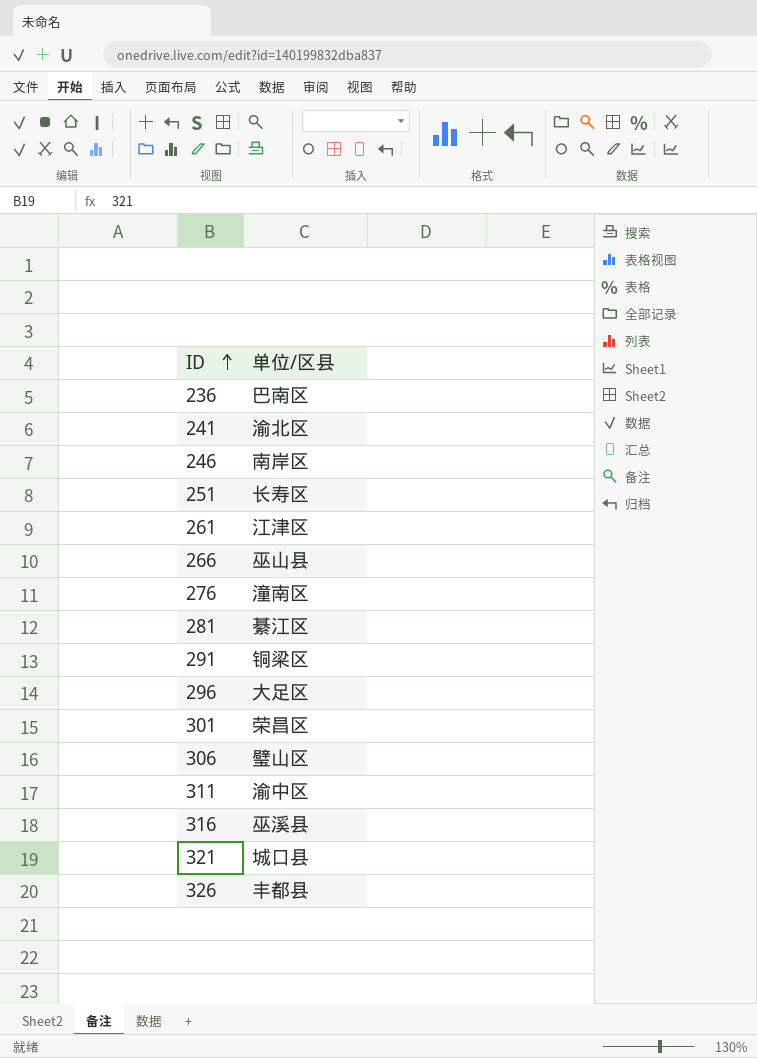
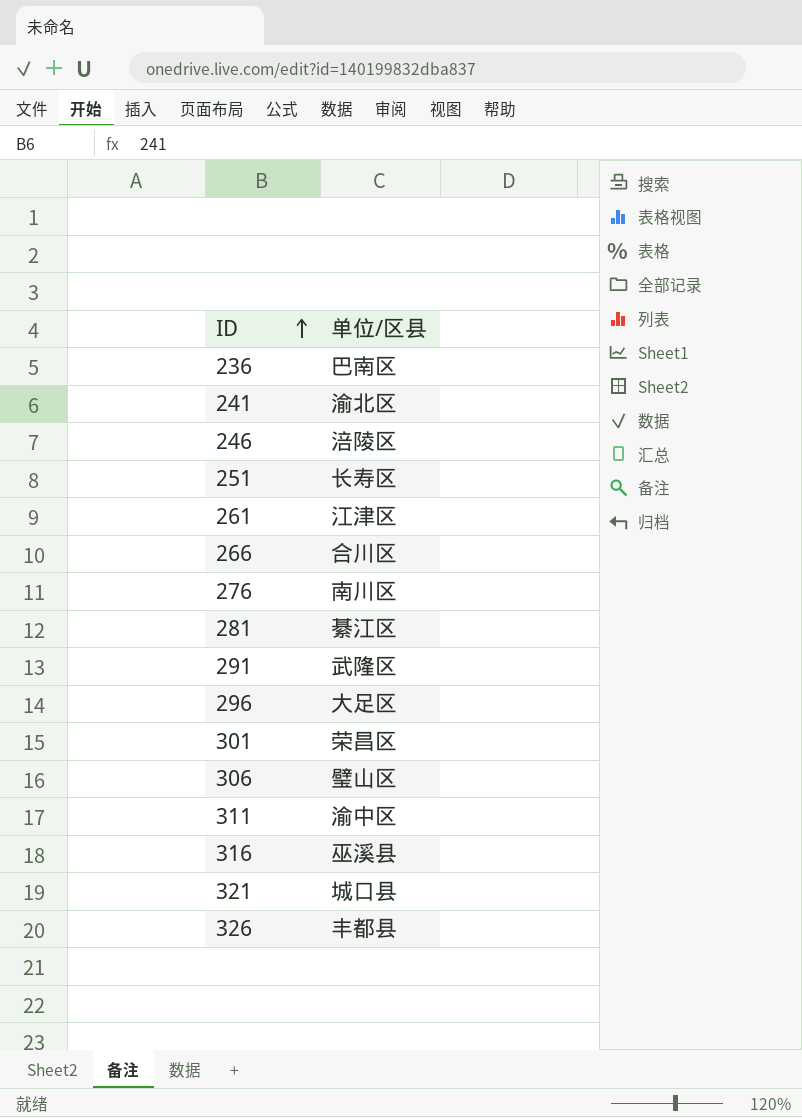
246 | 单位/区县: 南岸区 -> 涪陵区
266 | 单位/区县: 巫山县 -> 合川区
276 | 单位/区县: 潼南区 -> 南川区
291 | 单位/区县: 铜梁区 -> 武隆区

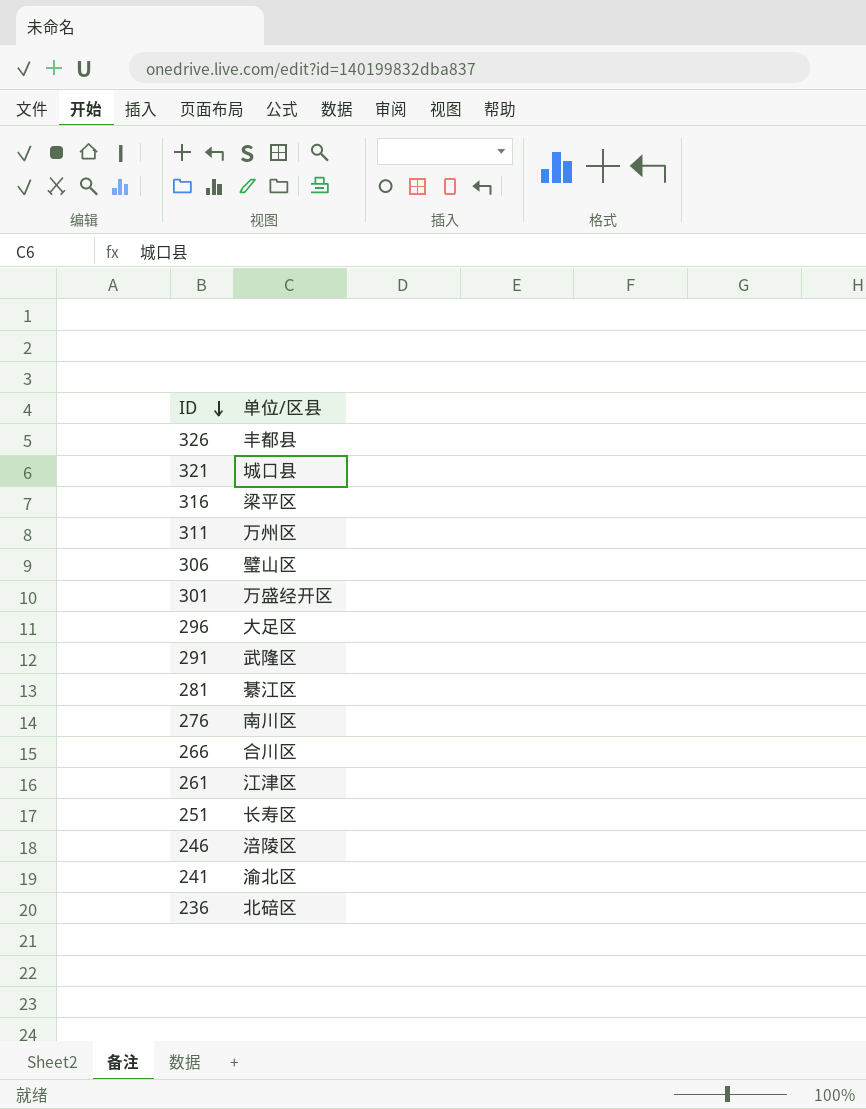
row order: ID ascending -> ID descending
316 | 单位/区县: 巫溪县 -> 梁平区
311 | 单位/区县: 渝中区 -> 万州区
301 | 单位/区县: 荣昌区 -> 万盛经开区
236 | 单位/区县: 巴南区 -> 北碚区

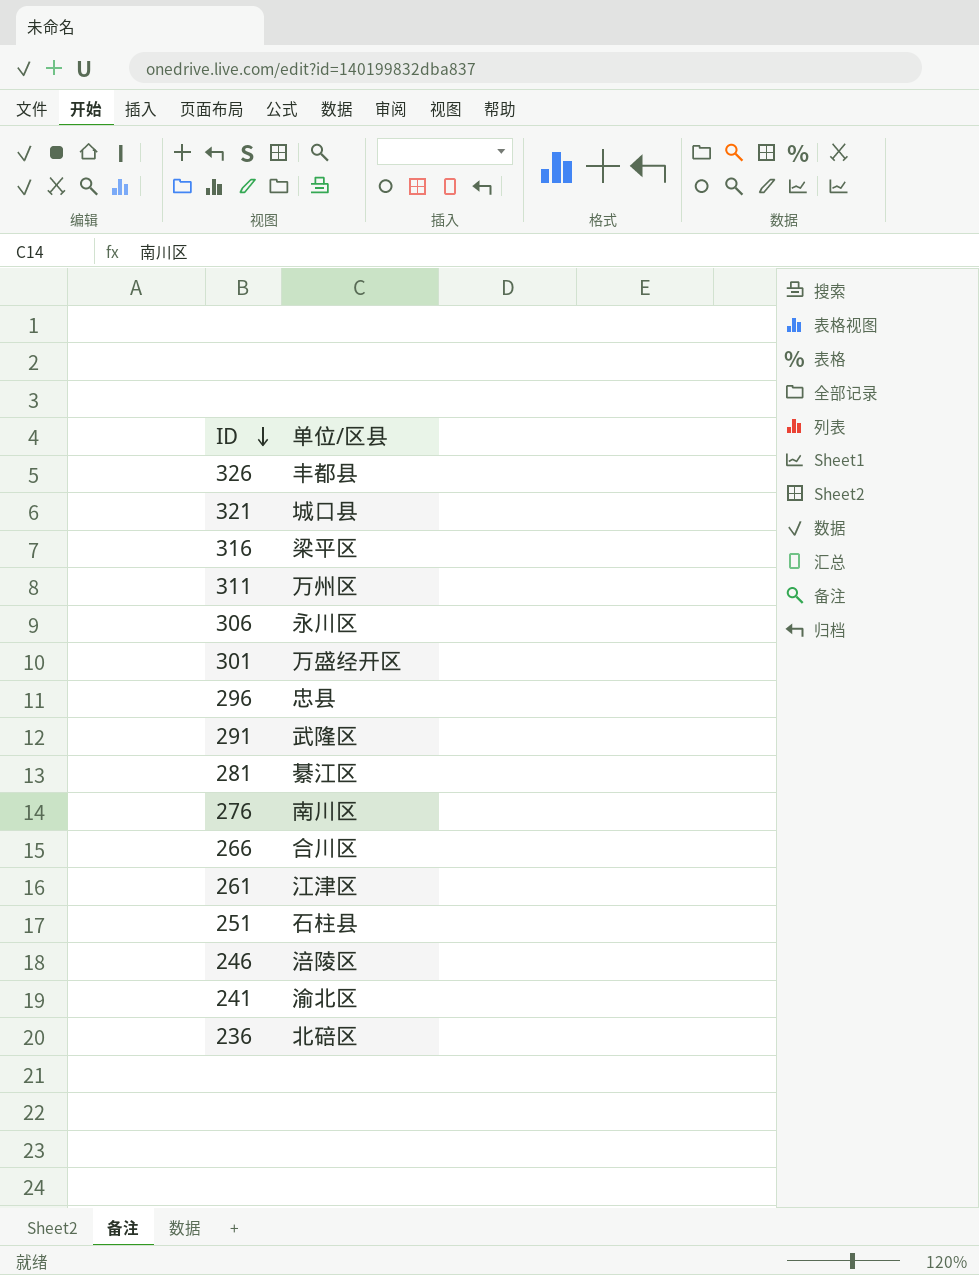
306 | 单位/区县: 璧山区 -> 永川区
296 | 单位/区县: 大足区 -> 忠县
251 | 单位/区县: 长寿区 -> 石柱县

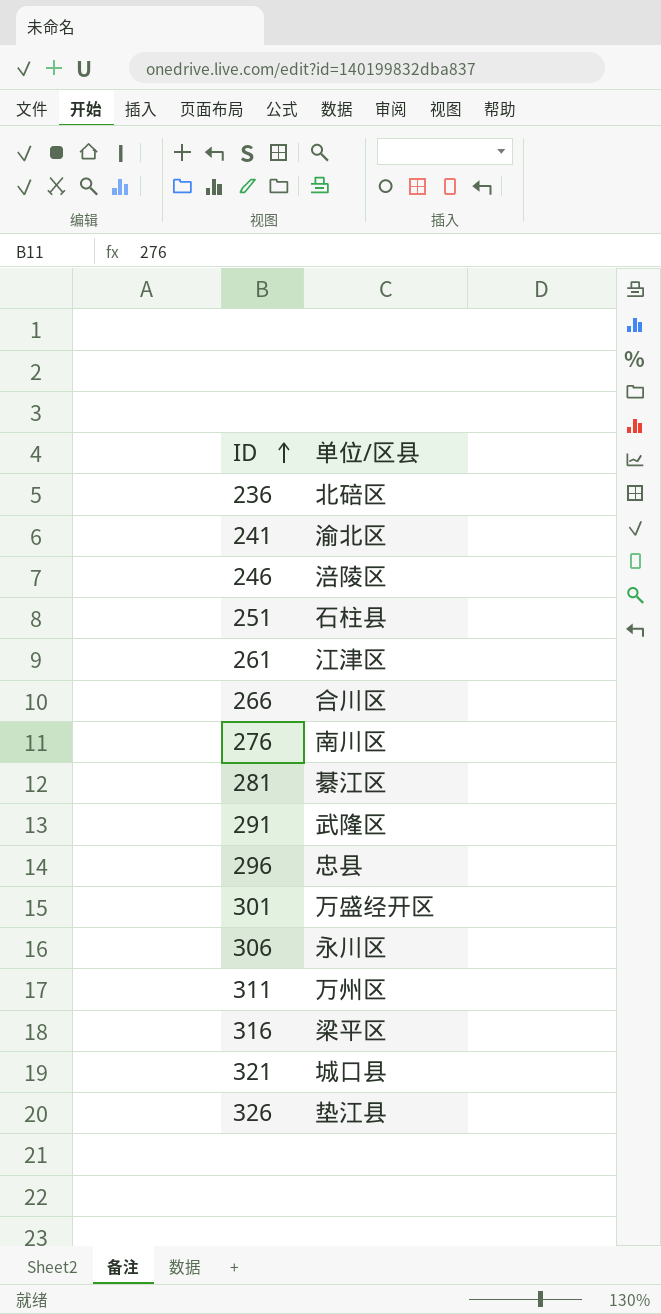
row order: ID descending -> ID ascending
326 | 单位/区县: 丰都县 -> 垫江县

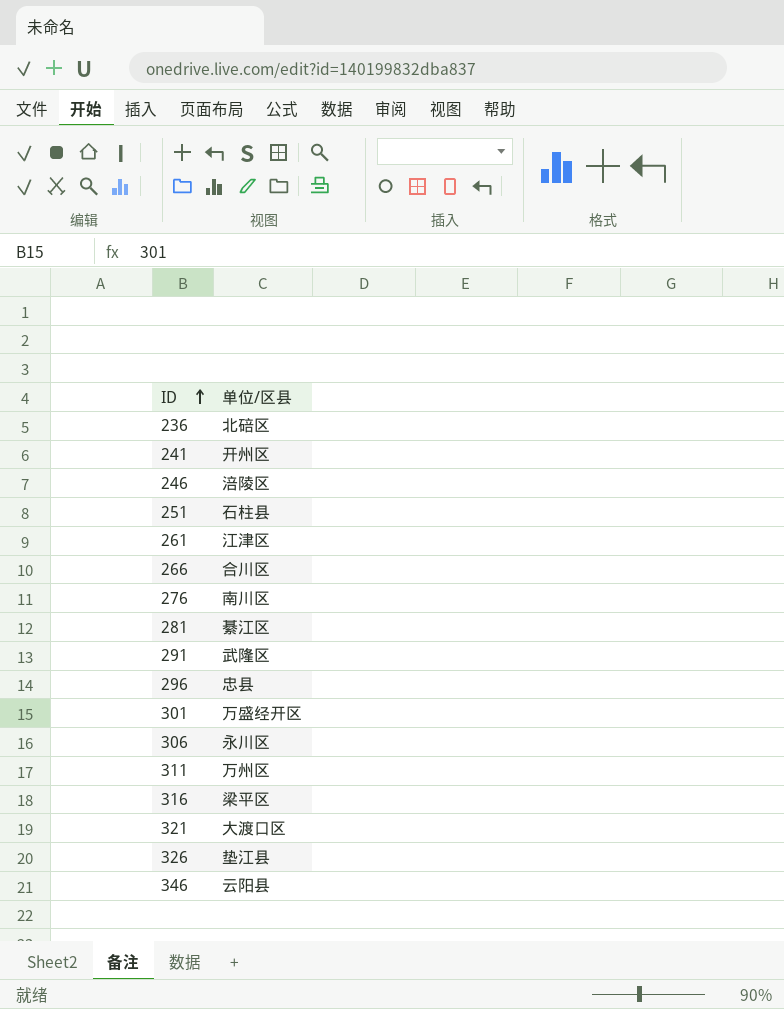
241 | 单位/区县: 渝北区 -> 开州区
321 | 单位/区县: 城口县 -> 大渡口区
row 346: none -> 云阳县

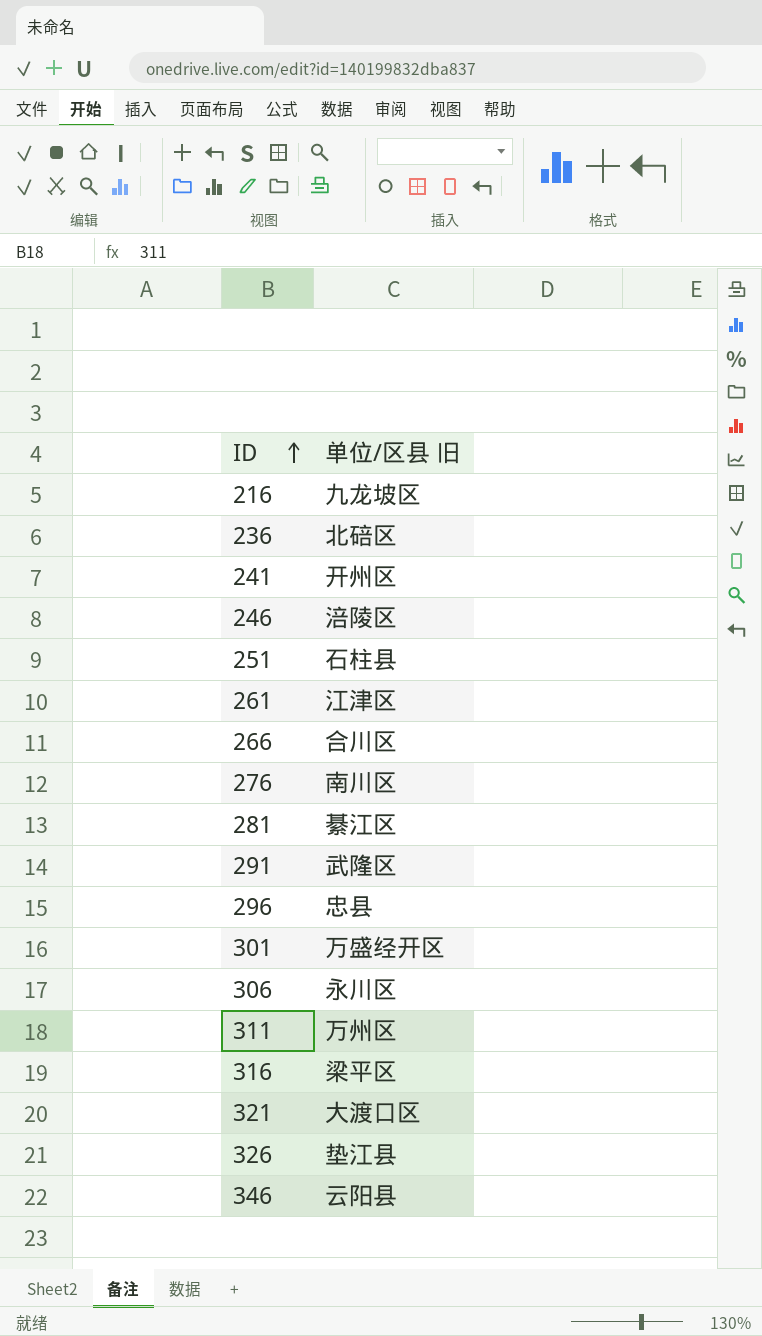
column name: 单位/区县 -> 单位/区县 旧
row 216: none -> 九龙坡区

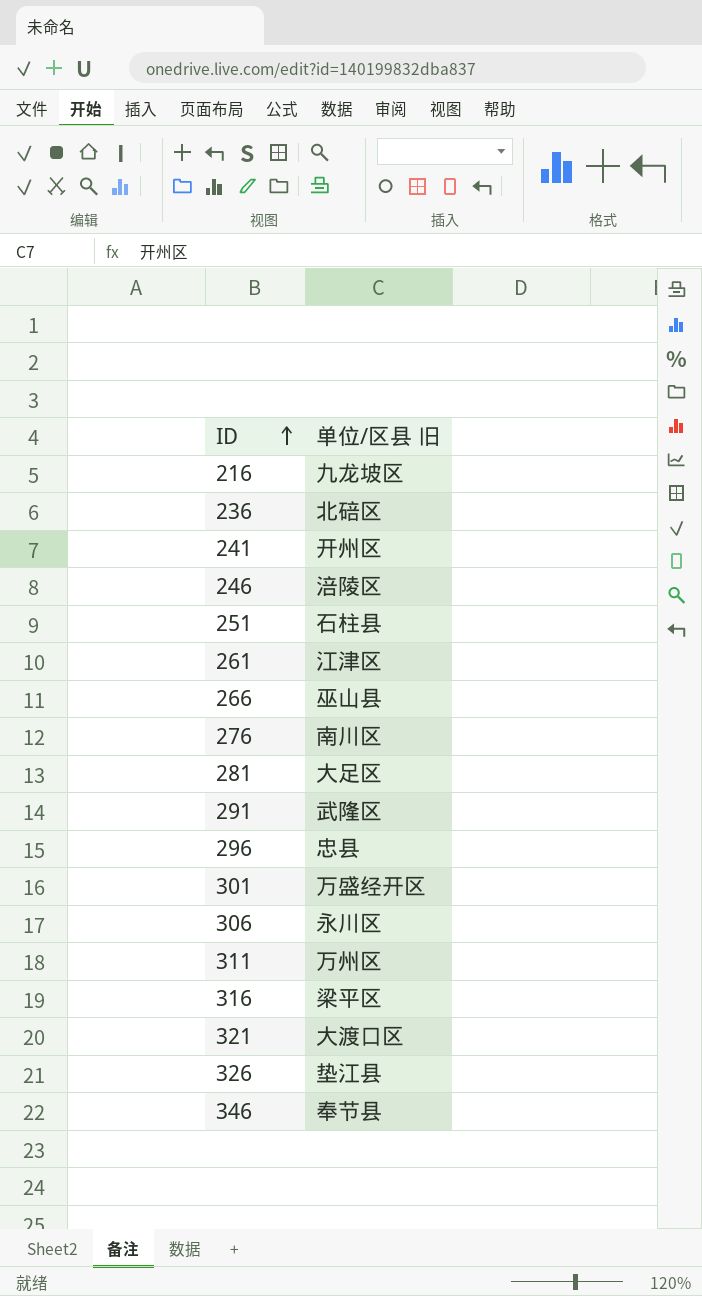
266 | 单位/区县 旧: 合川区 -> 巫山县
281 | 单位/区县 旧: 綦江区 -> 大足区
346 | 单位/区县 旧: 云阳县 -> 奉节县

